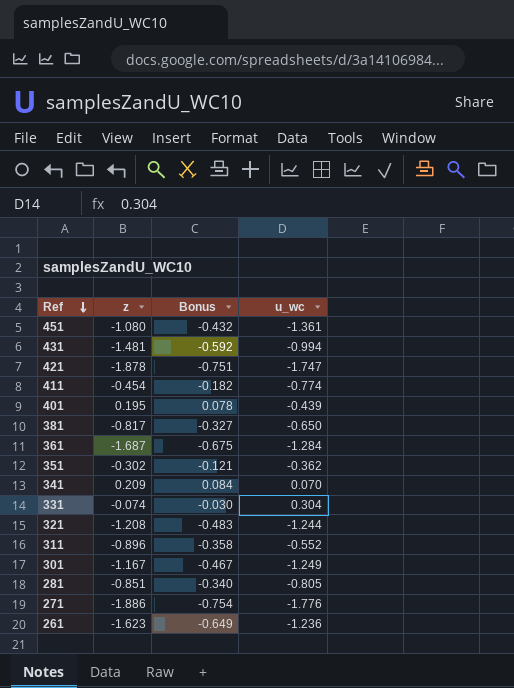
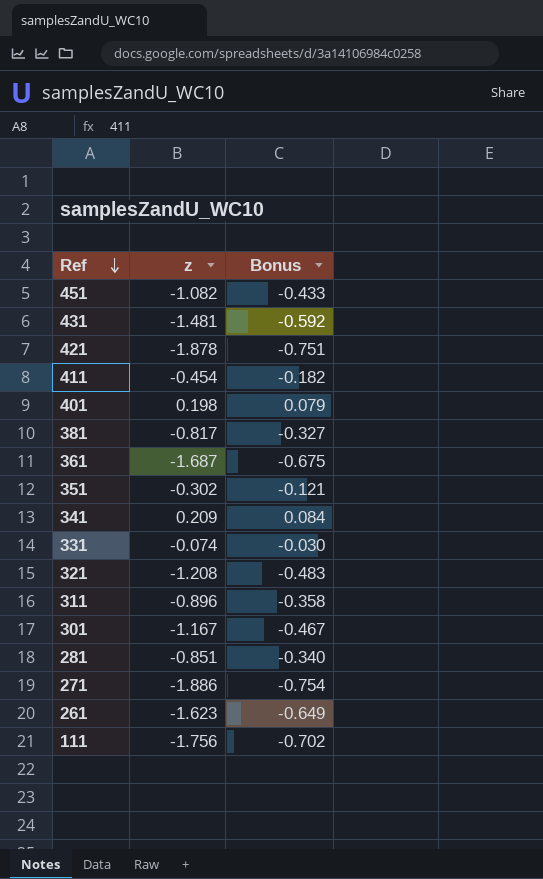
column u_wc | position: 4 -> none
451 | z: -1.080 -> -1.082
451 | Bonus: -0.432 -> -0.433
401 | z: 0.195 -> 0.198
401 | Bonus: 0.078 -> 0.079
row 111: none -> -1.756 | -0.702

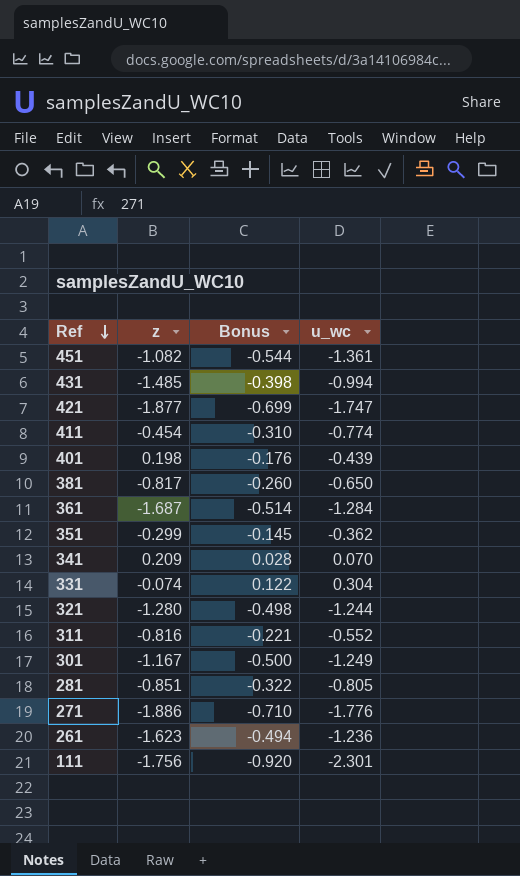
column Bonus | formula: [z] * 0.4 -> [u_wc] * 0.4
column u_wc | position: none -> 4
431 | z: -1.481 -> -1.485
421 | z: -1.878 -> -1.877
351 | z: -0.302 -> -0.299
321 | z: -1.208 -> -1.280
311 | z: -0.896 -> -0.816

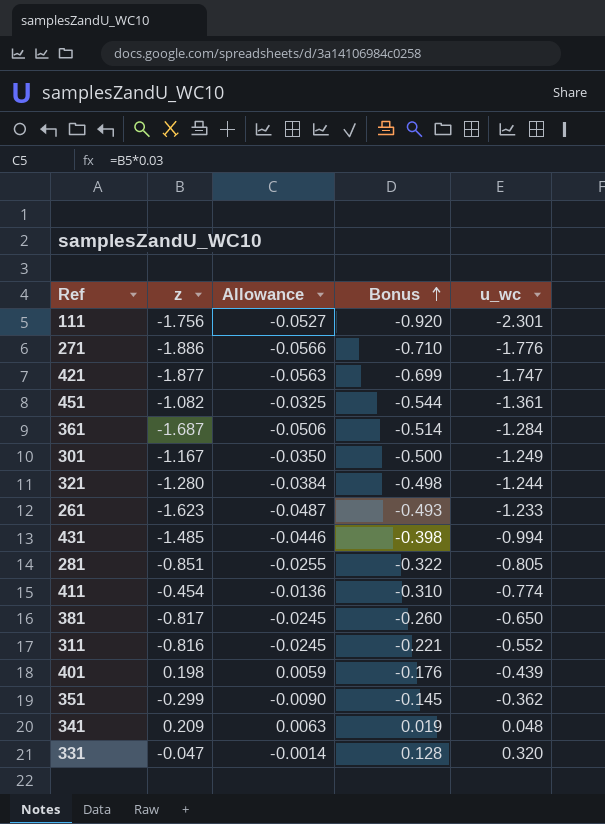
row order: Ref descending -> Bonus ascending
column Allowance | formula: none -> [z] * 0.03
261 | Bonus: -0.494 -> -0.493
261 | u_wc: -1.236 -> -1.233
341 | Bonus: 0.028 -> 0.019
341 | u_wc: 0.070 -> 0.048
331 | z: -0.074 -> -0.047
331 | Bonus: 0.122 -> 0.128
331 | u_wc: 0.304 -> 0.320

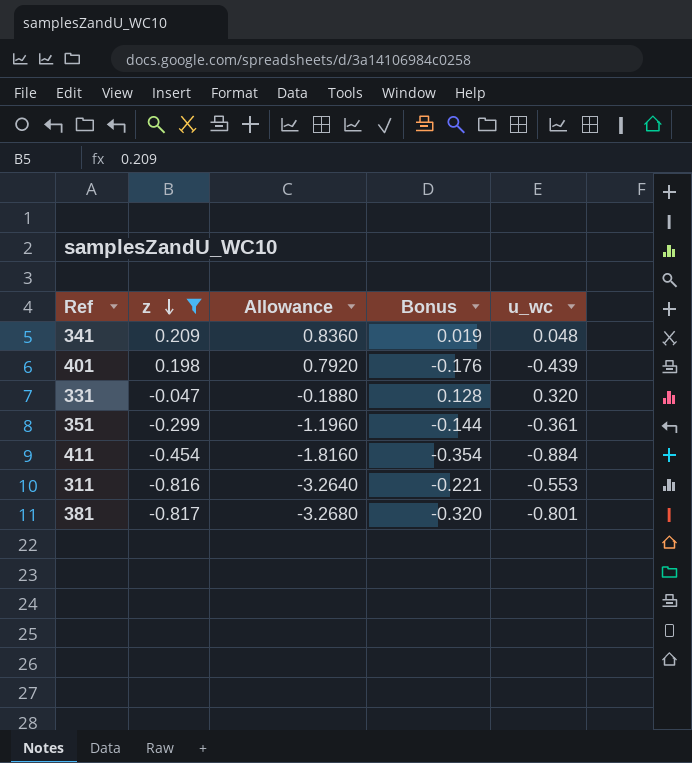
filter: none -> z >= -0.817
row order: Bonus ascending -> z descending
column Allowance | formula: [z] * 0.03 -> [z] * 4
351 | Bonus: -0.145 -> -0.144
351 | u_wc: -0.362 -> -0.361
411 | Bonus: -0.310 -> -0.354
411 | u_wc: -0.774 -> -0.884
311 | u_wc: -0.552 -> -0.553
381 | Bonus: -0.260 -> -0.320
381 | u_wc: -0.650 -> -0.801

